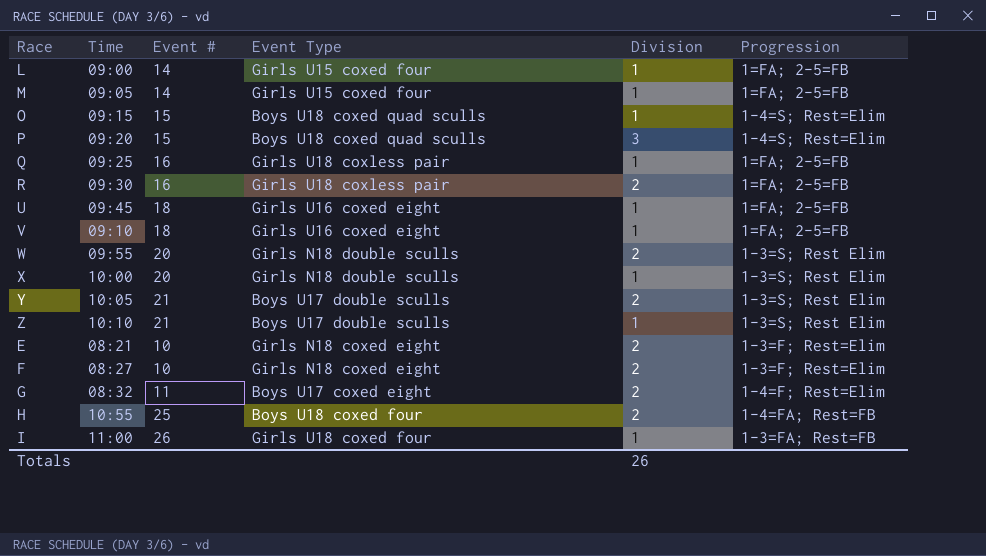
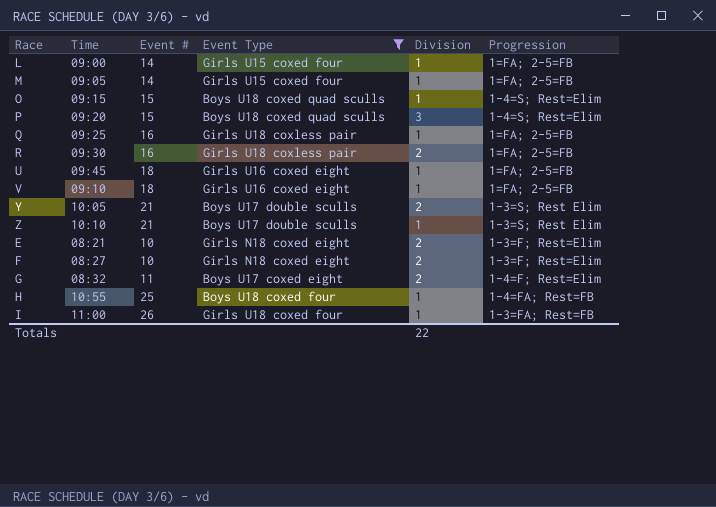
filter: none -> Event Type != Girls N18 double sculls
H | Division: 2 -> 1
Totals | Division: 26 -> 22

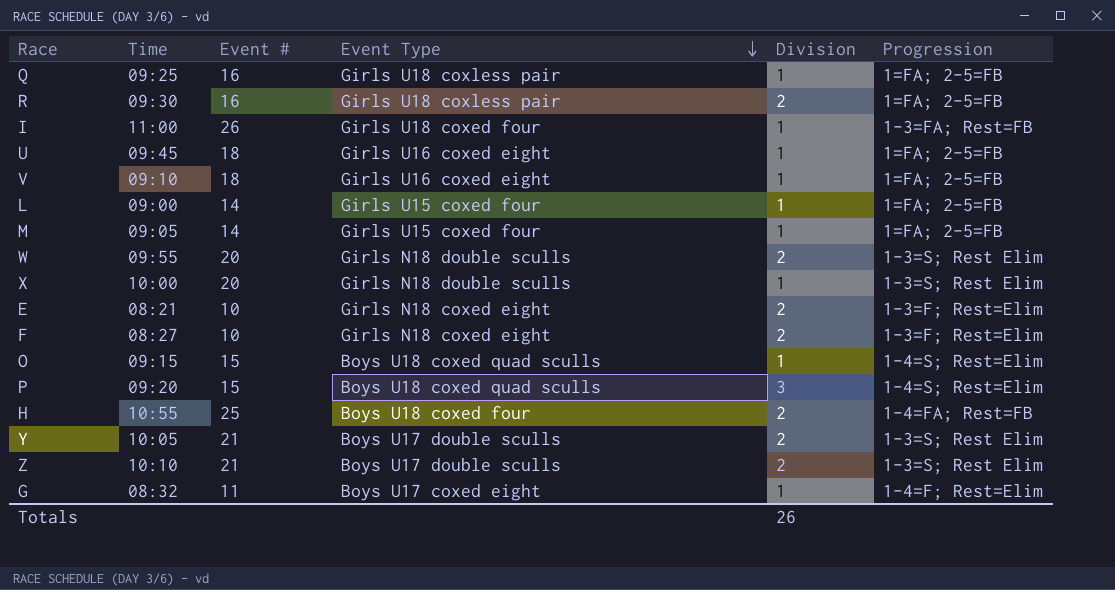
filter: Event Type != Girls N18 double sculls -> none
row order: none -> Event Type descending
H | Division: 1 -> 2
Z | Division: 1 -> 2
G | Division: 2 -> 1
Totals | Division: 22 -> 26

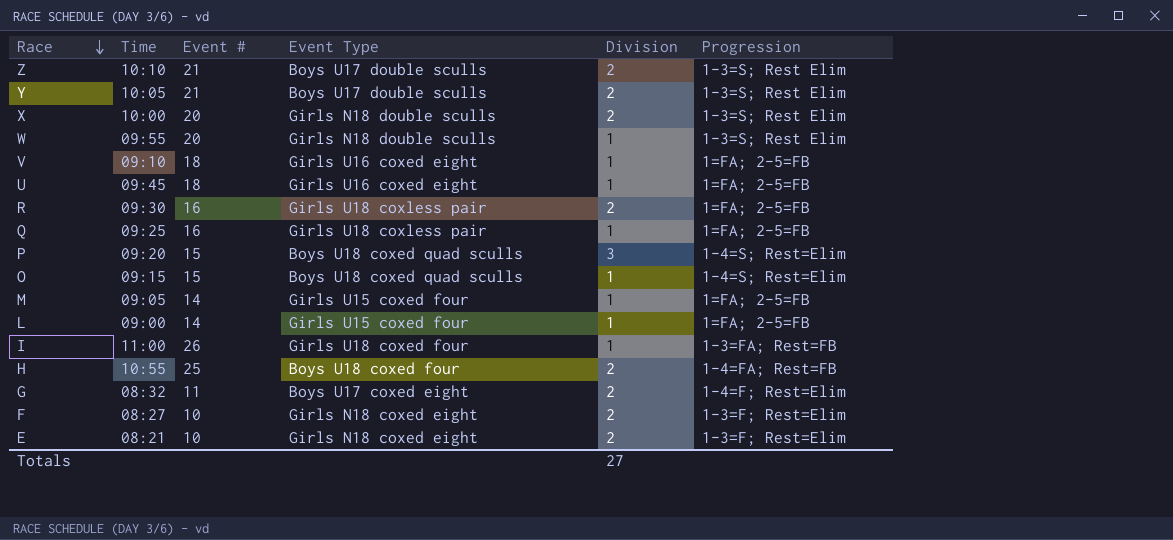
row order: Event Type descending -> Race descending
X | Division: 1 -> 2
W | Division: 2 -> 1
G | Division: 1 -> 2
Totals | Division: 26 -> 27

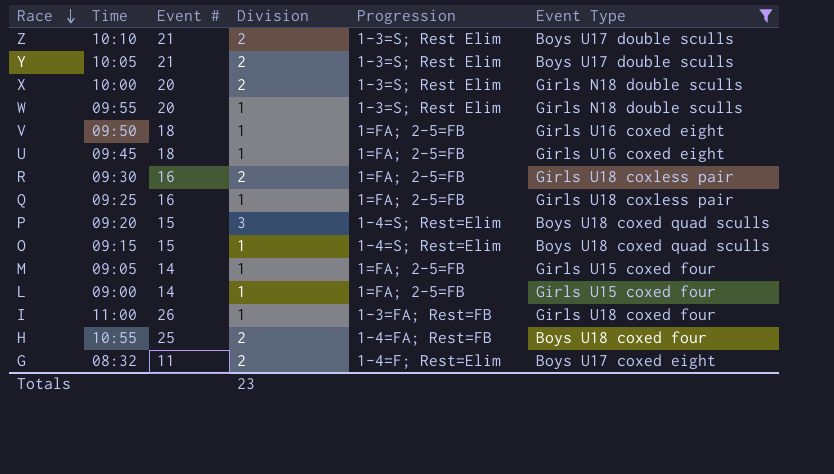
filter: none -> Event Type != Girls N18 coxed eight
column Event Type | position: 4 -> 6
V | Time: 09:10 -> 09:50
Totals | Division: 27 -> 23

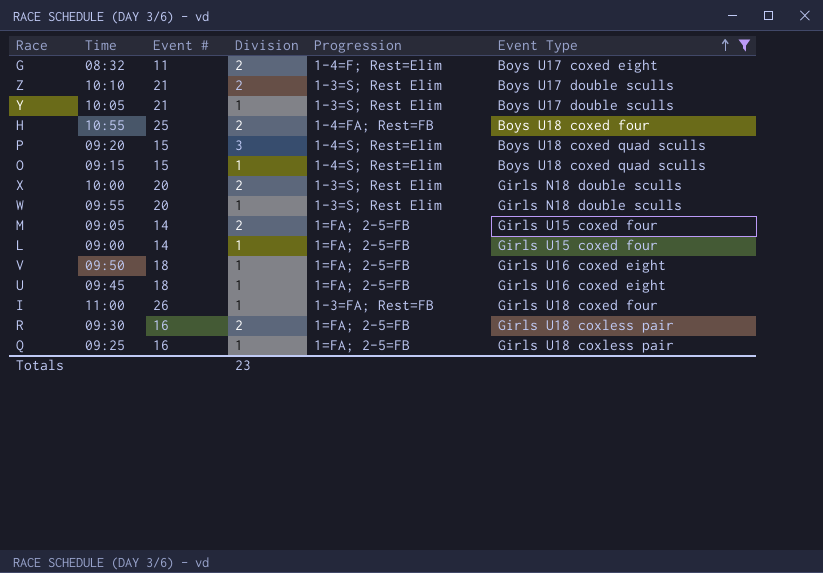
row order: Race descending -> Event Type ascending
Y | Division: 2 -> 1
M | Division: 1 -> 2

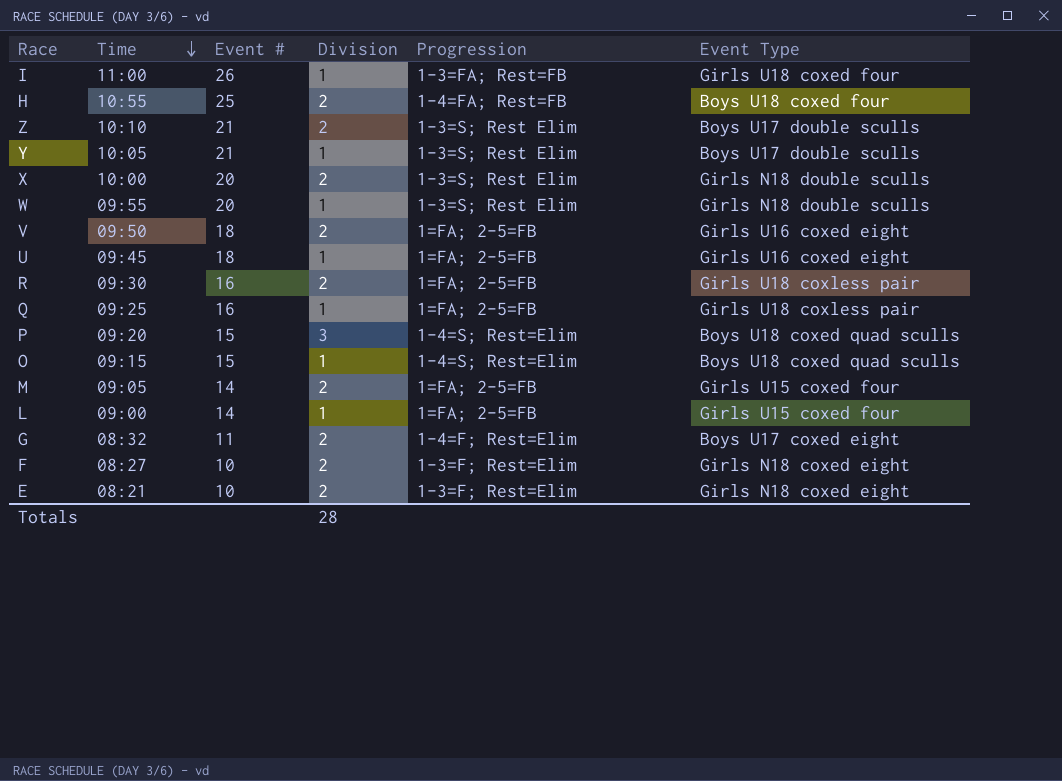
filter: Event Type != Girls N18 coxed eight -> none
row order: Event Type ascending -> Time descending
V | Division: 1 -> 2
Totals | Division: 23 -> 28

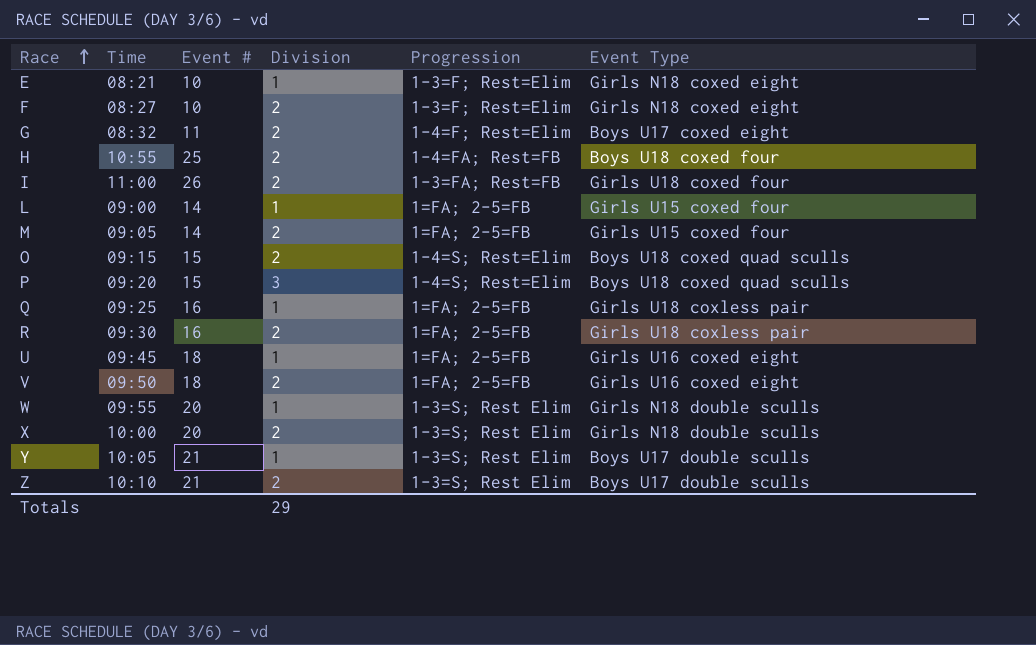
row order: Time descending -> Race ascending
E | Division: 2 -> 1
I | Division: 1 -> 2
O | Division: 1 -> 2
Totals | Division: 28 -> 29

